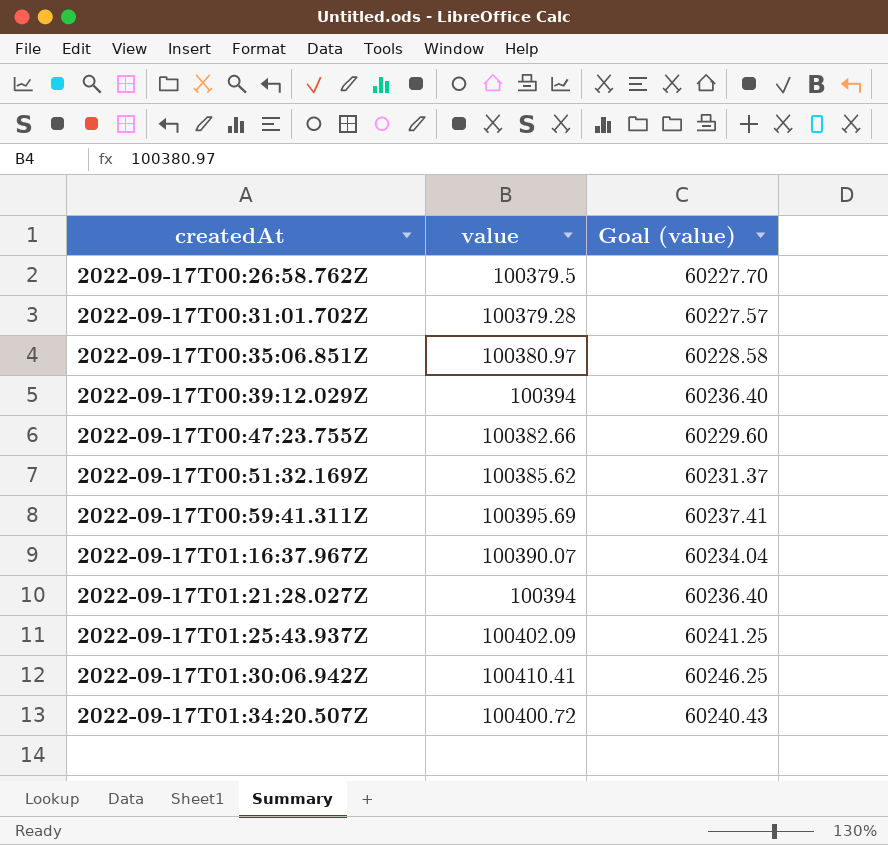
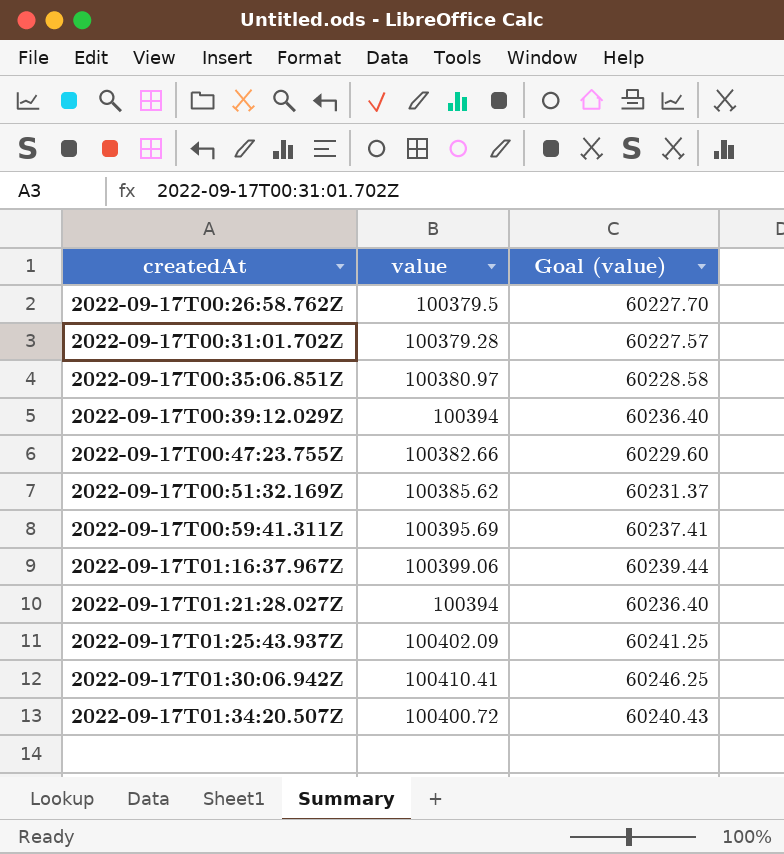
2022-09-17T01:16:37.967Z | value: 100390.07 -> 100399.06
2022-09-17T01:16:37.967Z | Goal (value): 60234.04 -> 60239.44

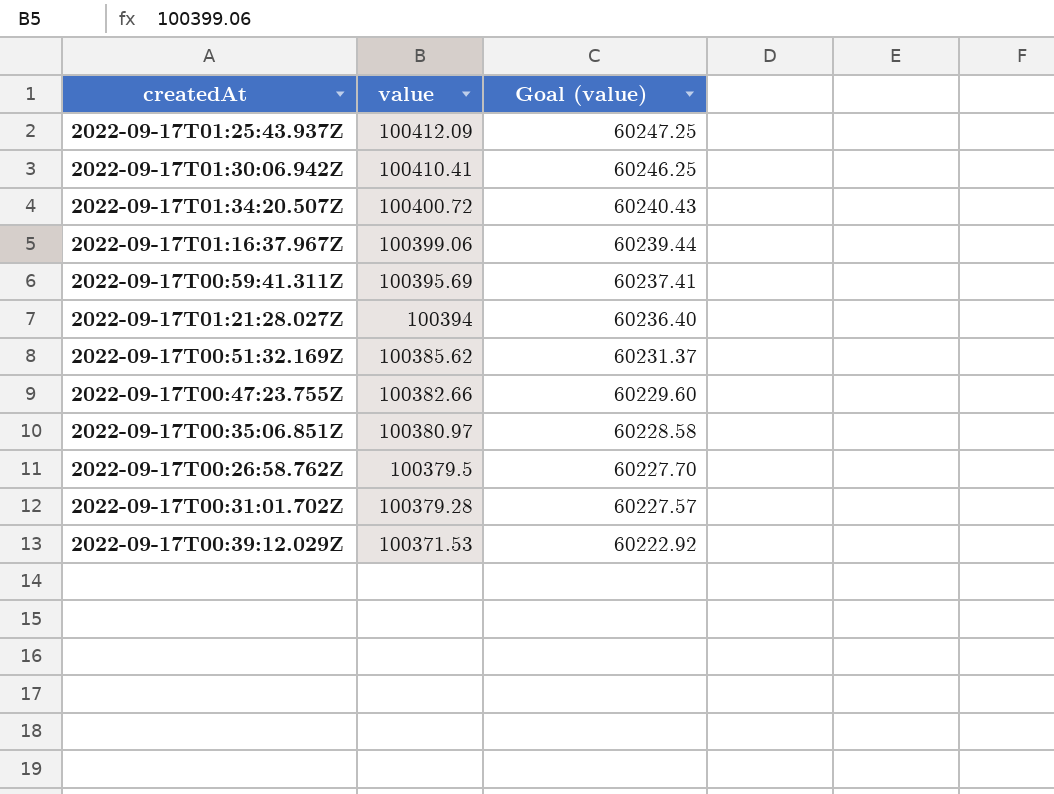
row order: createdAt ascending -> value descending
2022-09-17T01:25:43.937Z | value: 100402.09 -> 100412.09
2022-09-17T01:25:43.937Z | Goal (value): 60241.25 -> 60247.25
2022-09-17T00:39:12.029Z | value: 100394 -> 100371.53
2022-09-17T00:39:12.029Z | Goal (value): 60236.40 -> 60222.92

